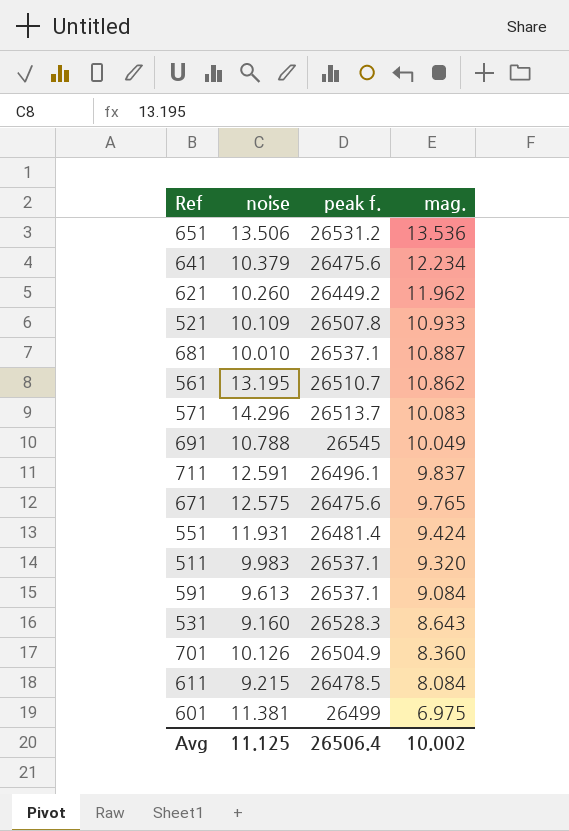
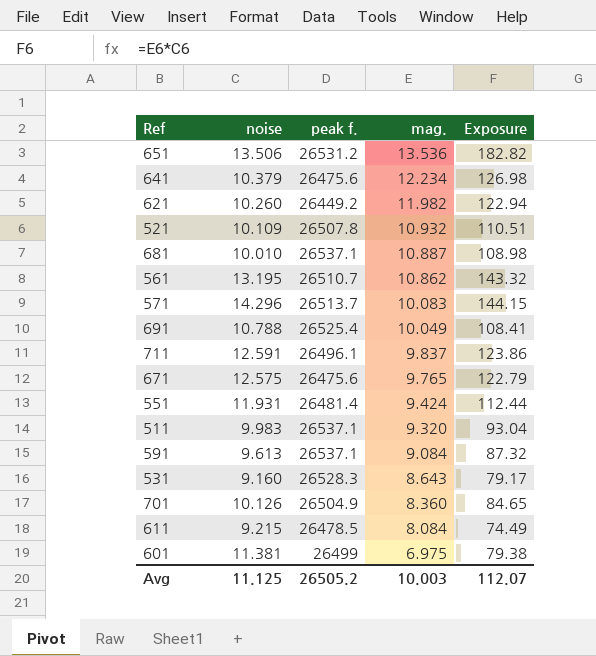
column Exposure | formula: none -> [noise] * [mag.]
621 | mag.: 11.962 -> 11.982
521 | mag.: 10.933 -> 10.932
691 | peak f.: 26545 -> 26525.4
Avg | peak f.: 26506.4 -> 26505.2
Avg | mag.: 10.002 -> 10.003

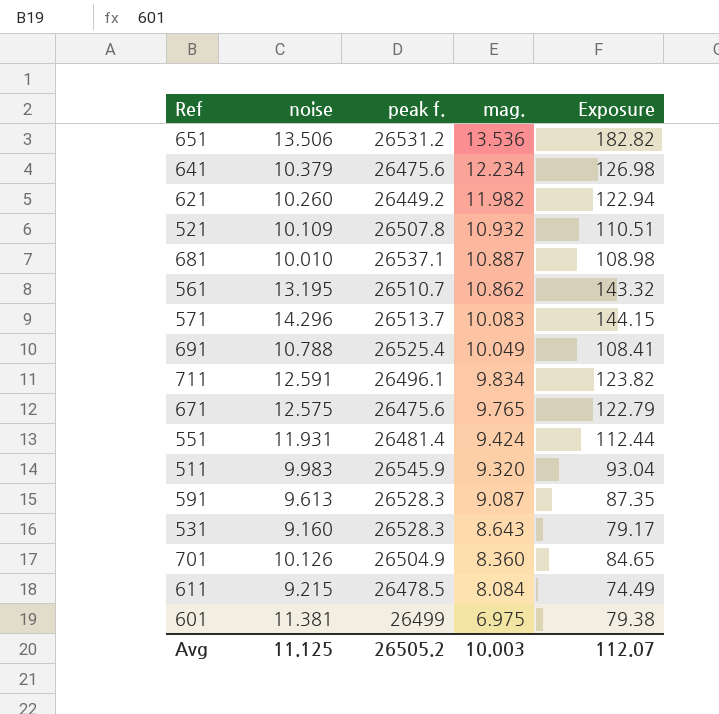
711 | mag.: 9.837 -> 9.834
711 | Exposure: 123.86 -> 123.82
511 | peak f.: 26537.1 -> 26545.9
591 | peak f.: 26537.1 -> 26528.3
591 | mag.: 9.084 -> 9.087
591 | Exposure: 87.32 -> 87.35

